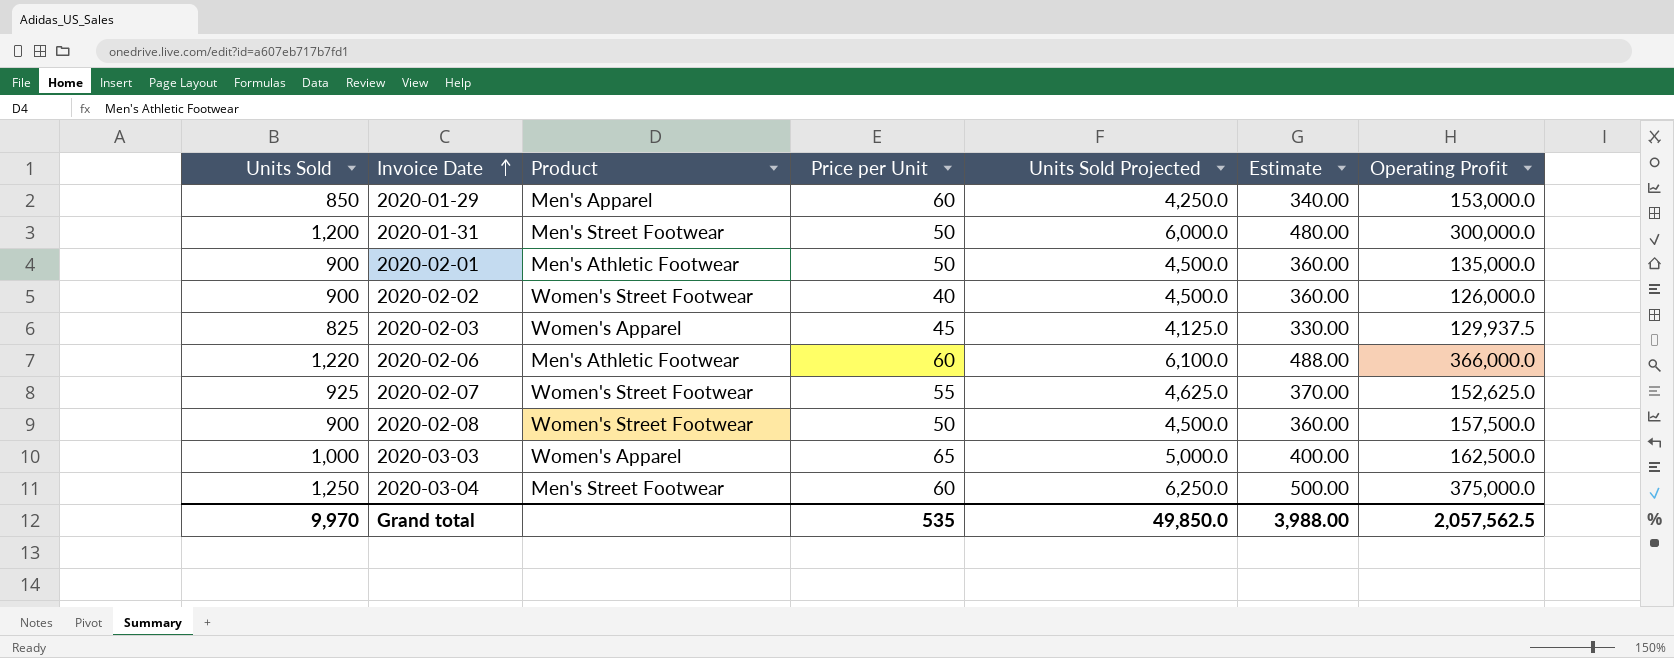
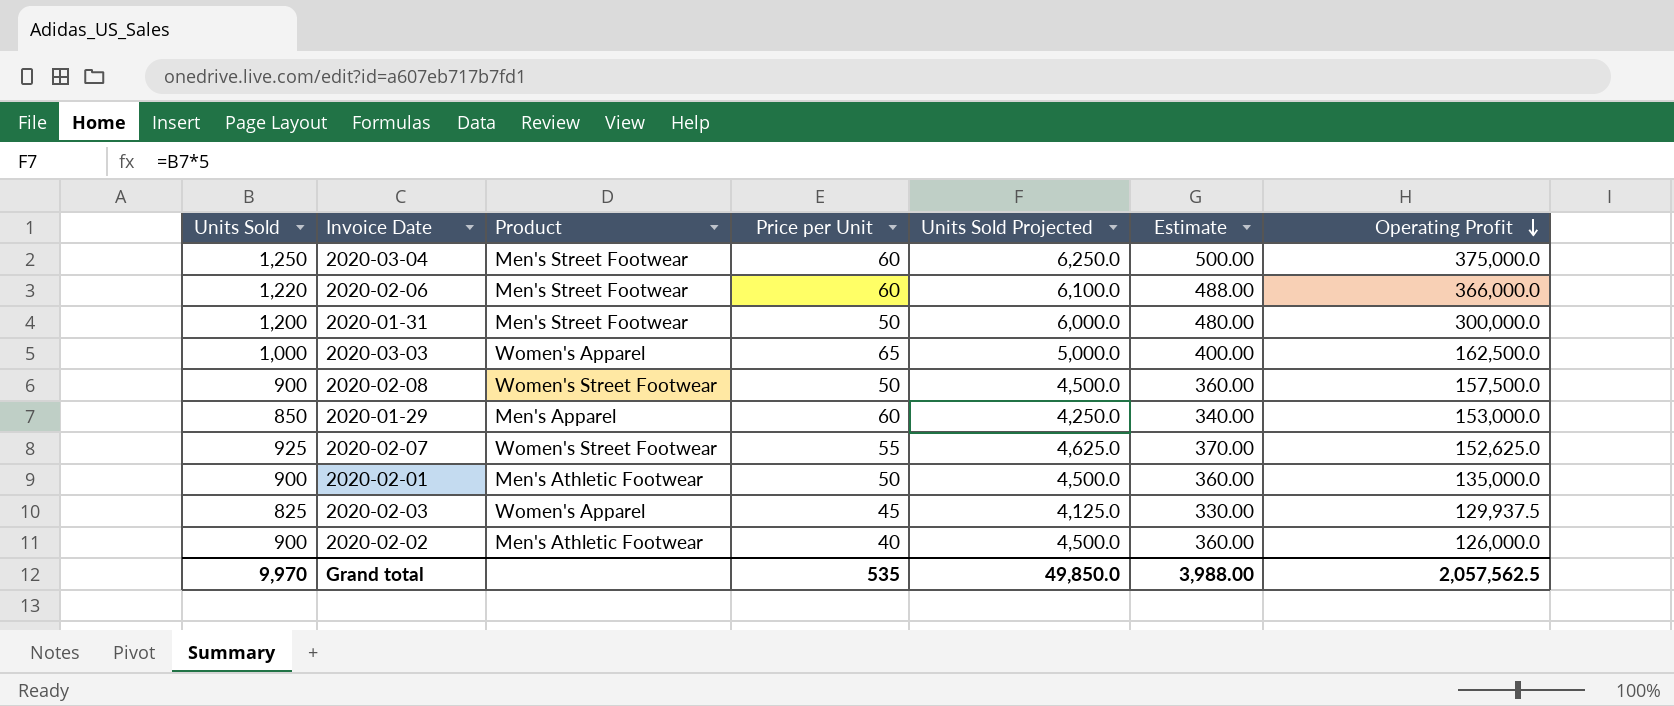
row order: Invoice Date ascending -> Operating Profit descending
2020-02-06 | Product: Men's Athletic Footwear -> Men's Street Footwear
2020-02-02 | Product: Women's Street Footwear -> Men's Athletic Footwear

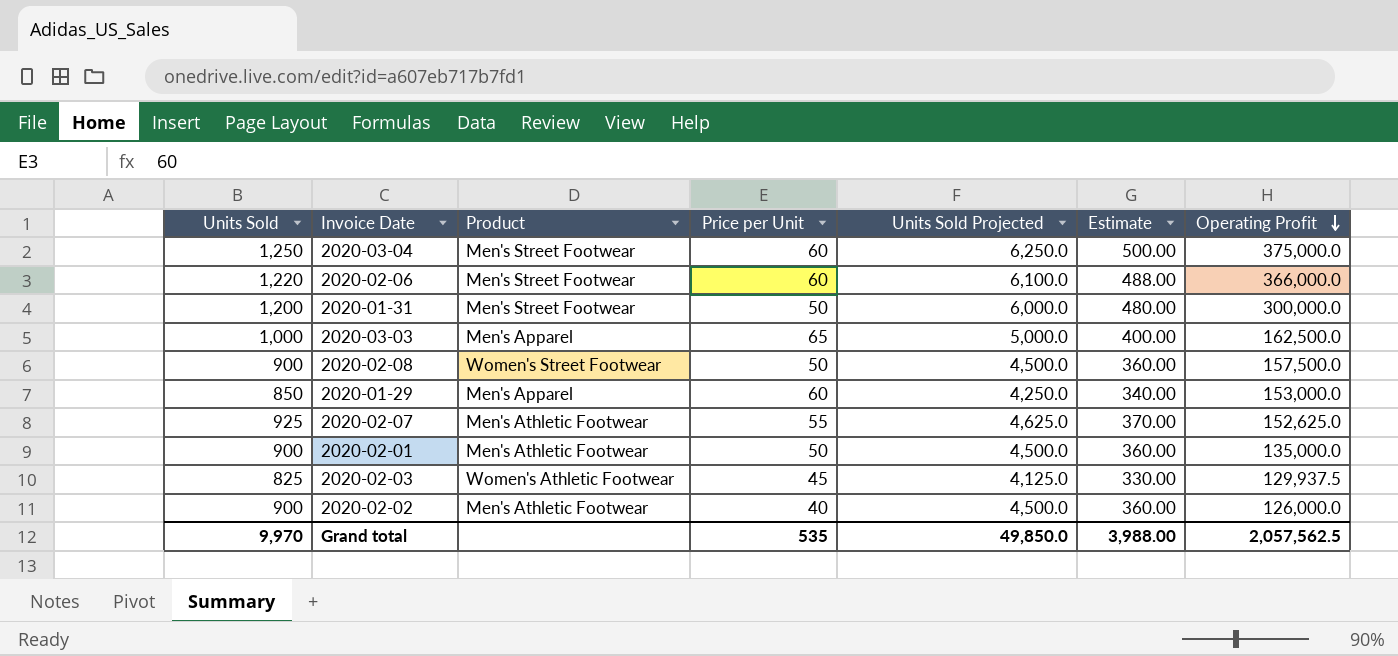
2020-03-03 | Product: Women's Apparel -> Men's Apparel
2020-02-07 | Product: Women's Street Footwear -> Men's Athletic Footwear
2020-02-03 | Product: Women's Apparel -> Women's Athletic Footwear

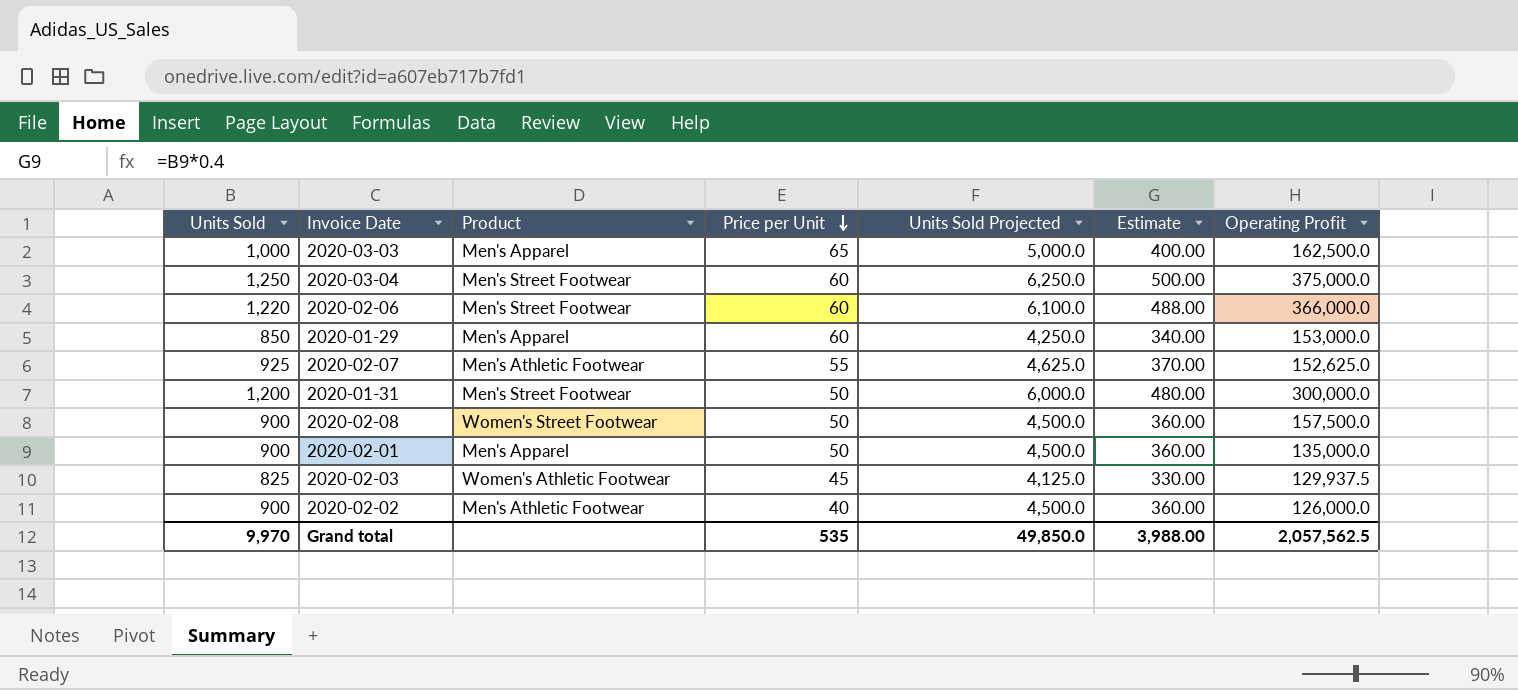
row order: Operating Profit descending -> Price per Unit descending
2020-02-01 | Product: Men's Athletic Footwear -> Men's Apparel

